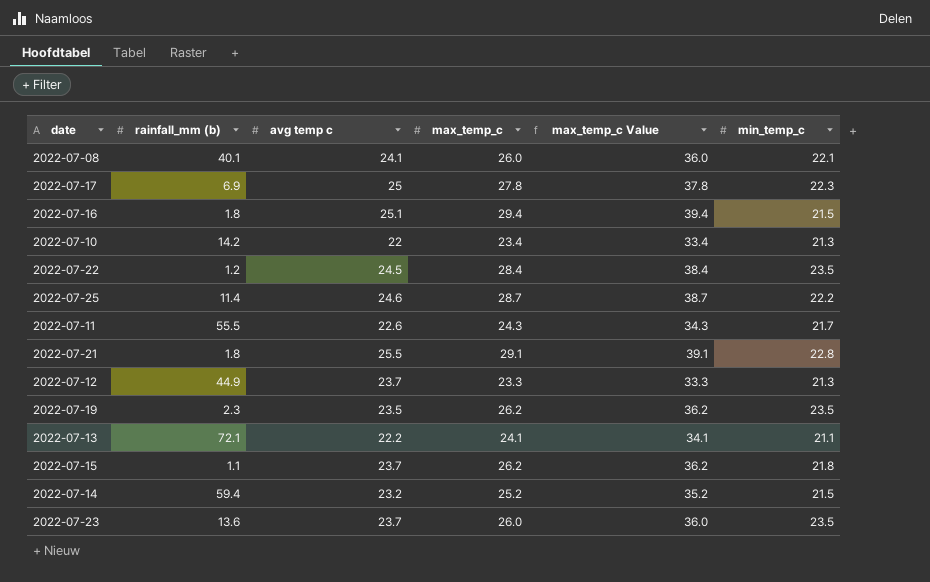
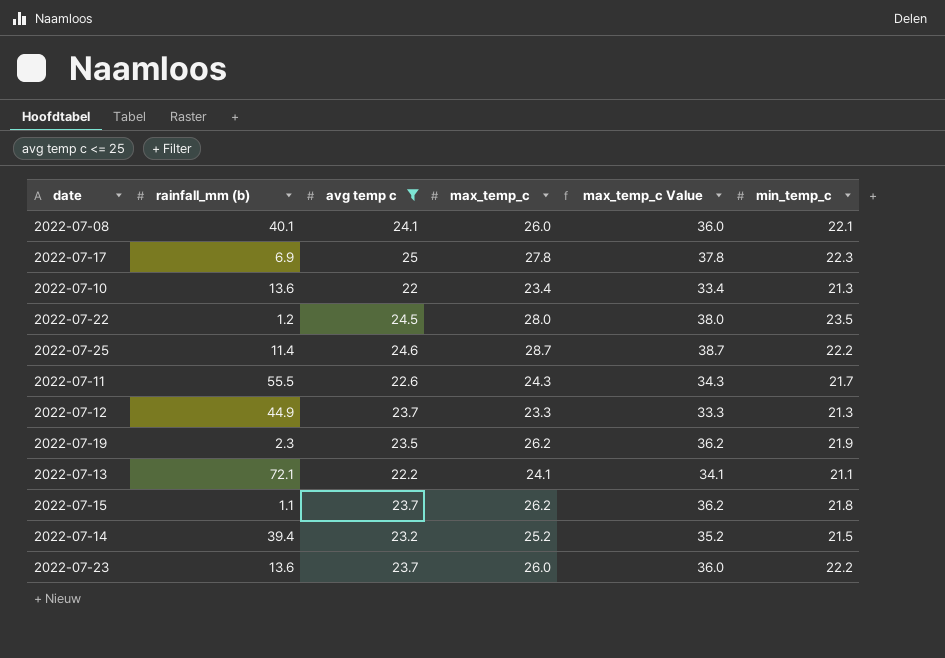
filter: none -> avg temp c <= 25
2022-07-10 | rainfall_mm (b): 14.2 -> 13.6
2022-07-22 | max_temp_c: 28.4 -> 28.0
2022-07-22 | max_temp_c Value: 38.4 -> 38.0
2022-07-19 | min_temp_c: 23.5 -> 21.9
2022-07-14 | rainfall_mm (b): 59.4 -> 39.4
2022-07-23 | min_temp_c: 23.5 -> 22.2

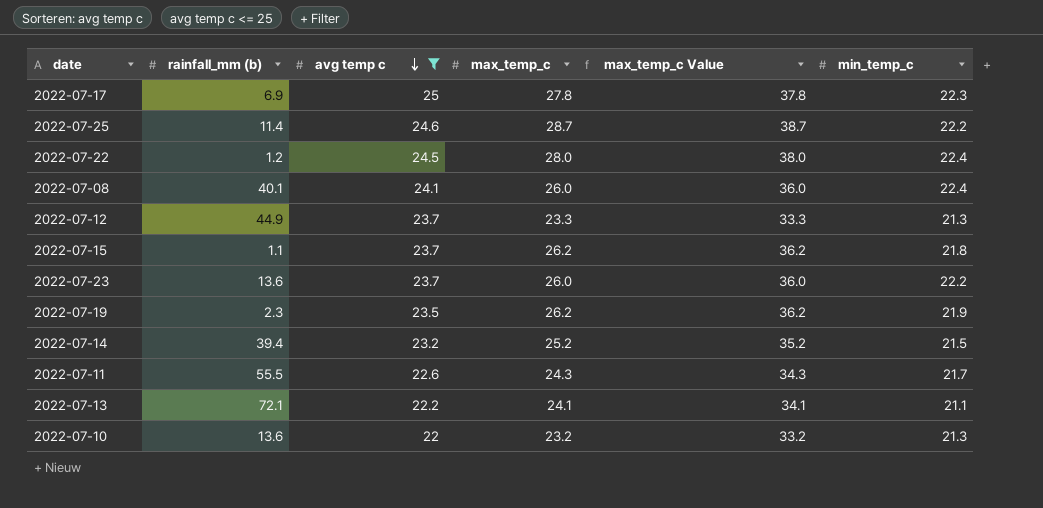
row order: none -> avg temp c descending
2022-07-22 | min_temp_c: 23.5 -> 22.4
2022-07-08 | min_temp_c: 22.1 -> 22.4
2022-07-10 | max_temp_c: 23.4 -> 23.2
2022-07-10 | max_temp_c Value: 33.4 -> 33.2

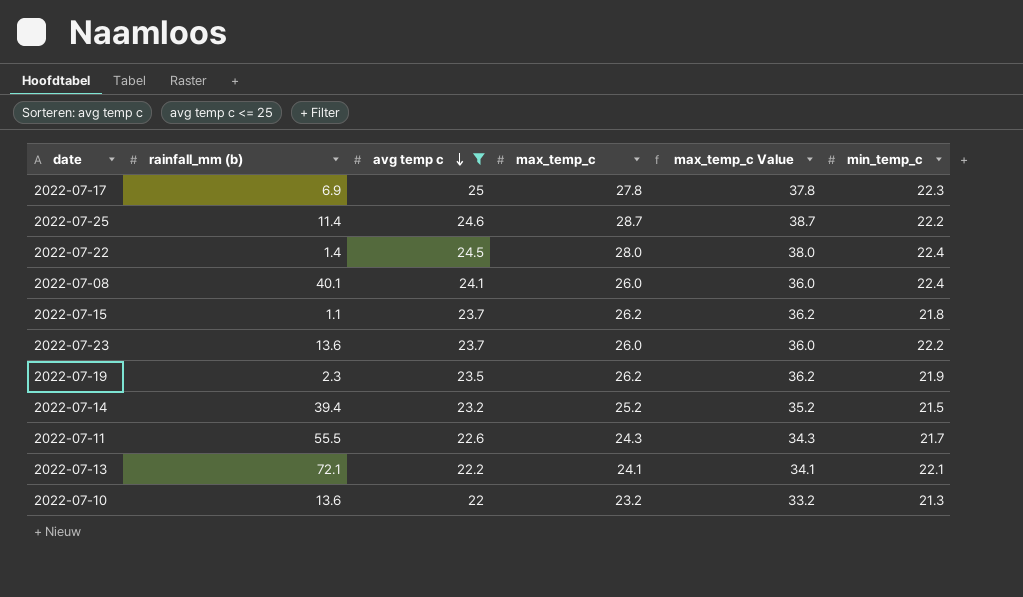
row 2022-07-12: 44.9 | 23.7 | 23.3 | 33.3 | 21.3 -> none
2022-07-22 | rainfall_mm (b): 1.2 -> 1.4
2022-07-13 | min_temp_c: 21.1 -> 22.1

